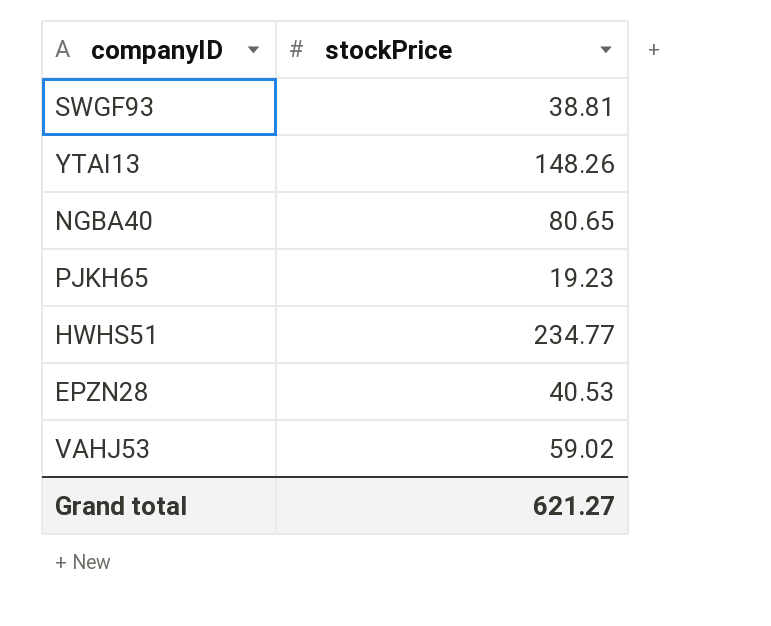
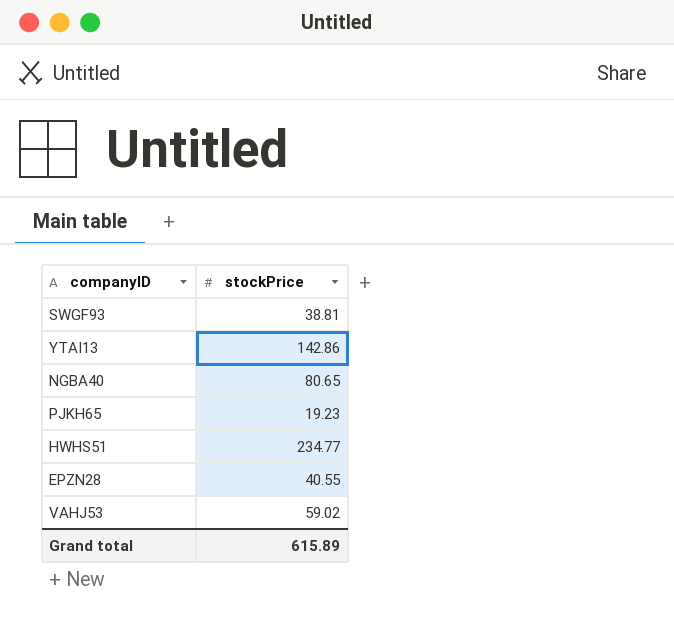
YTAI13 | stockPrice: 148.26 -> 142.86
EPZN28 | stockPrice: 40.53 -> 40.55
Grand total | stockPrice: 621.27 -> 615.89

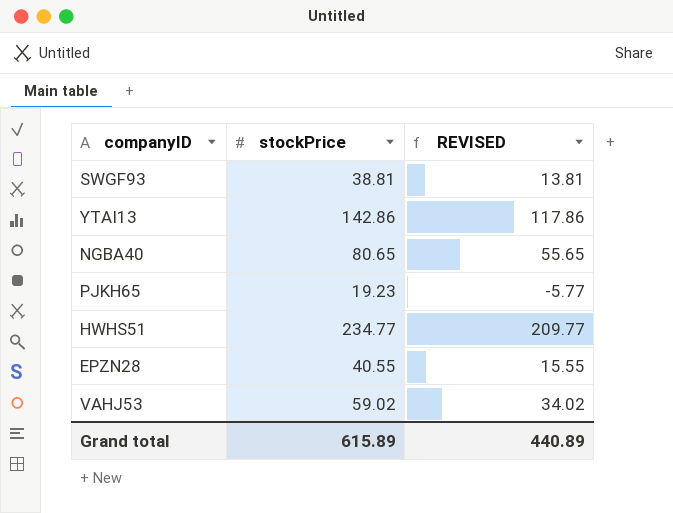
column REVISED | formula: none -> [stockPrice] - 25

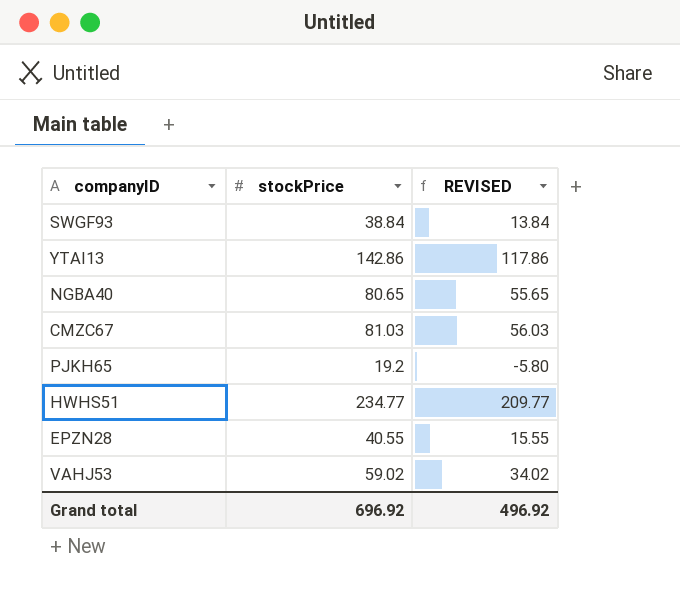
SWGF93 | stockPrice: 38.81 -> 38.84
SWGF93 | REVISED: 13.81 -> 13.84
row CMZC67: none -> 81.03 | 56.03
PJKH65 | stockPrice: 19.23 -> 19.2
PJKH65 | REVISED: -5.77 -> -5.80
Grand total | stockPrice: 615.89 -> 696.92
Grand total | REVISED: 440.89 -> 496.92

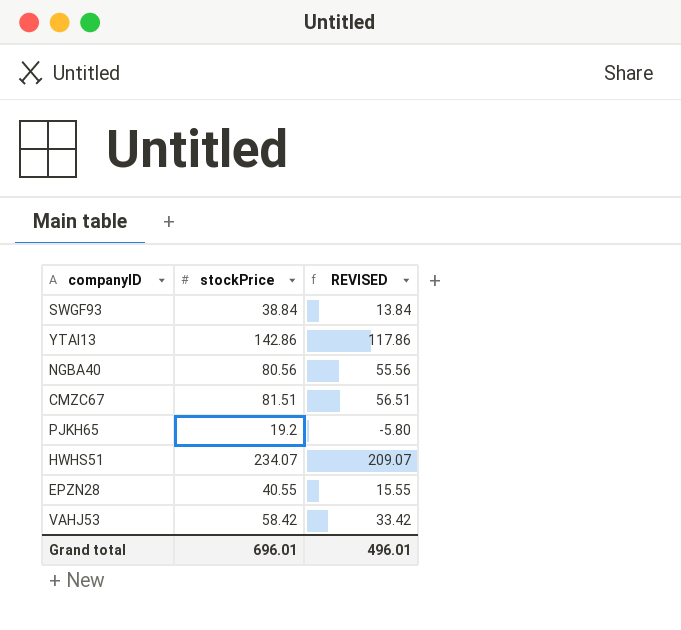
NGBA40 | stockPrice: 80.65 -> 80.56
NGBA40 | REVISED: 55.65 -> 55.56
CMZC67 | stockPrice: 81.03 -> 81.51
CMZC67 | REVISED: 56.03 -> 56.51
HWHS51 | stockPrice: 234.77 -> 234.07
HWHS51 | REVISED: 209.77 -> 209.07
VAHJ53 | stockPrice: 59.02 -> 58.42
VAHJ53 | REVISED: 34.02 -> 33.42
Grand total | stockPrice: 696.92 -> 696.01
Grand total | REVISED: 496.92 -> 496.01

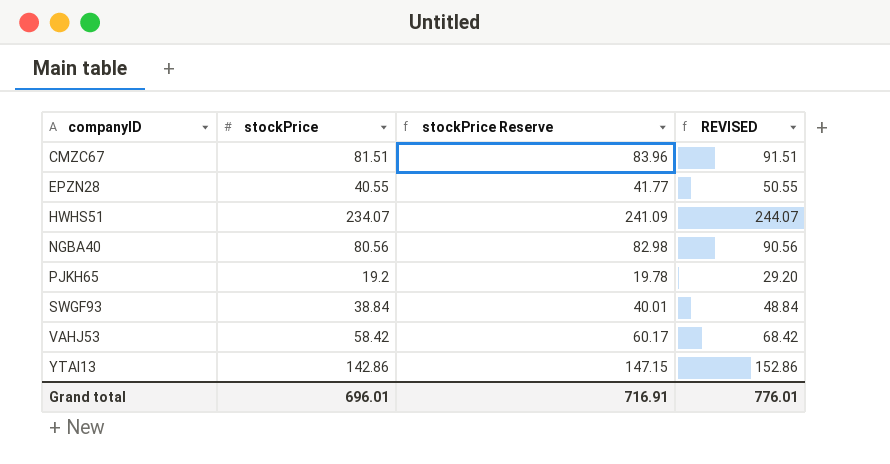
row order: none -> companyID ascending
column stockPrice Reserve | formula: none -> [stockPrice] * 1.03
column REVISED | formula: [stockPrice] - 25 -> [stockPrice] + 10
Grand total | REVISED: 496.01 -> 776.01

